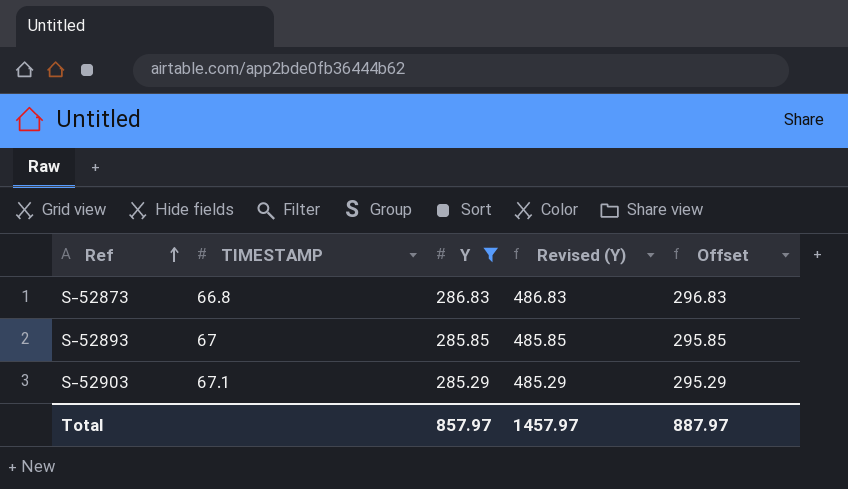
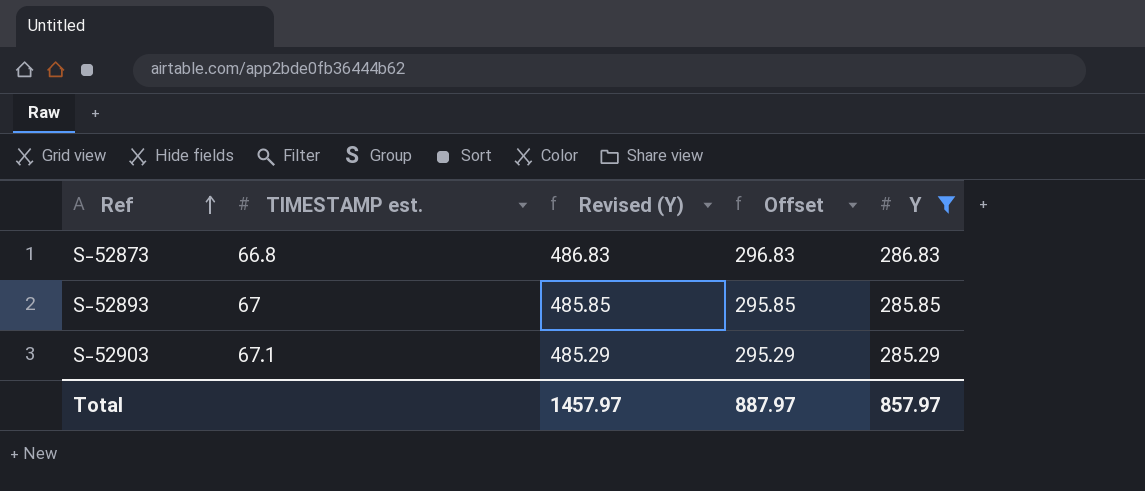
column name: TIMESTAMP -> TIMESTAMP est.
column Y | position: 3 -> 5

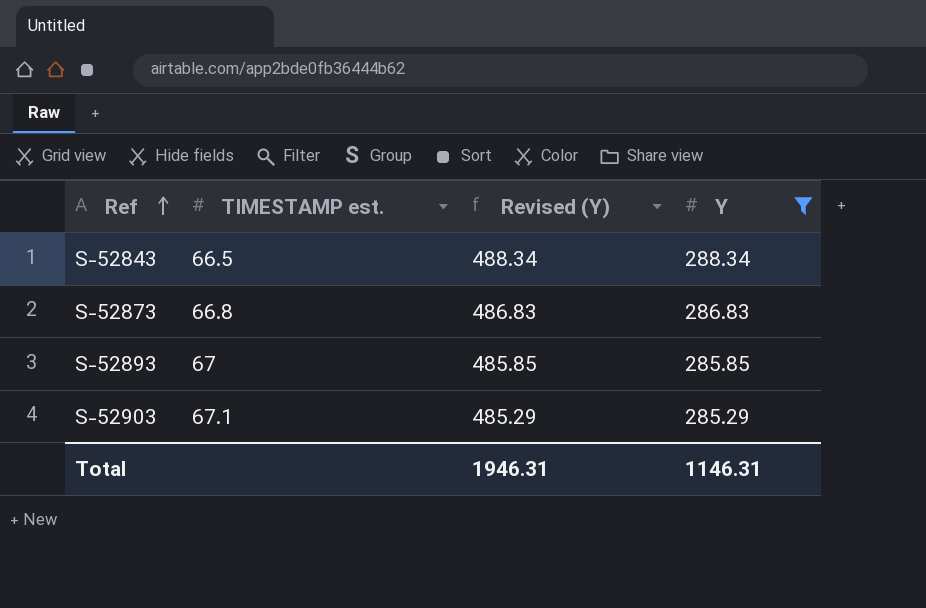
column Offset | formula: [Y] + 10 -> none
row S-52843: none -> 66.5 | 488.34 | 288.34
Total | Revised (Y): 1457.97 -> 1946.31
Total | Y: 857.97 -> 1146.31

